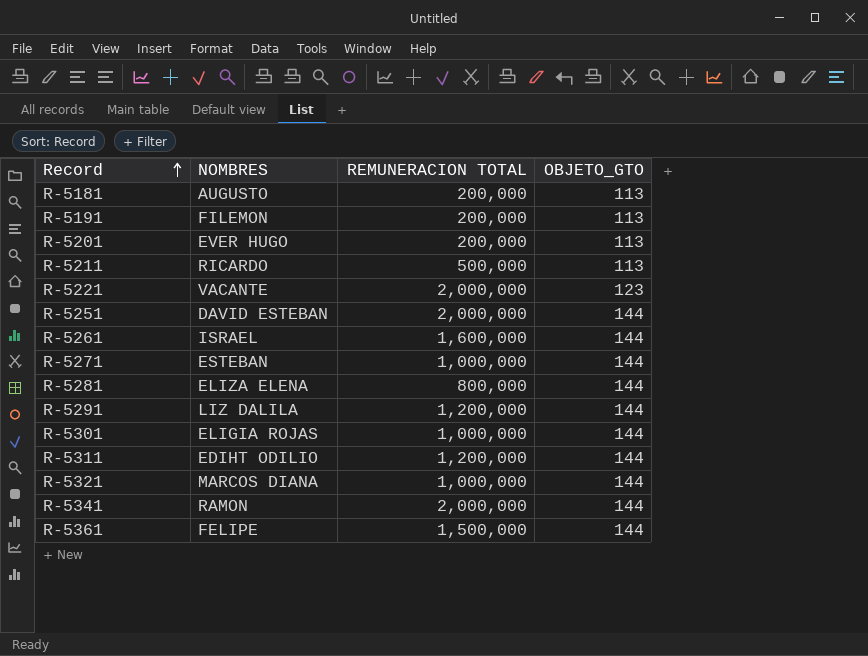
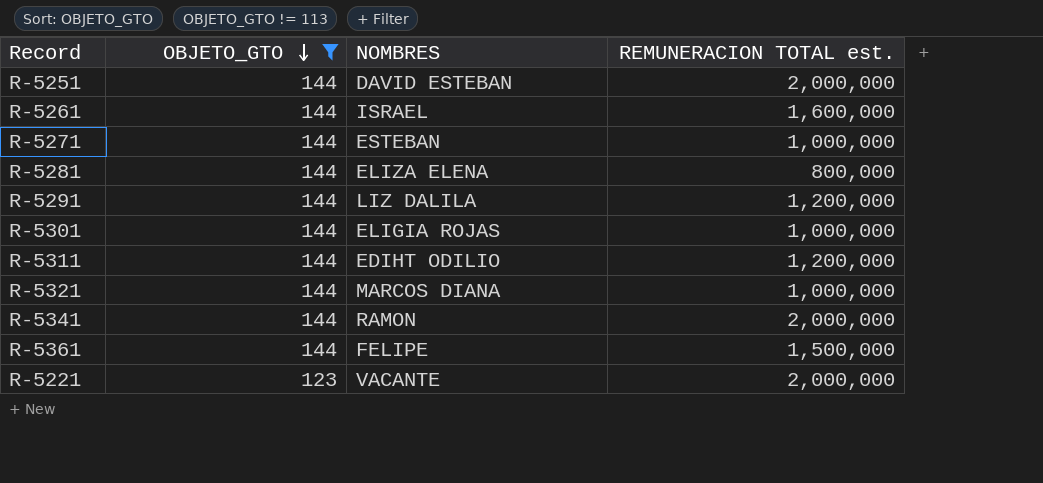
filter: none -> OBJETO_GTO != 113
row order: Record ascending -> OBJETO_GTO descending
column OBJETO_GTO | position: 4 -> 2
column name: REMUNERACION TOTAL -> REMUNERACION TOTAL est.

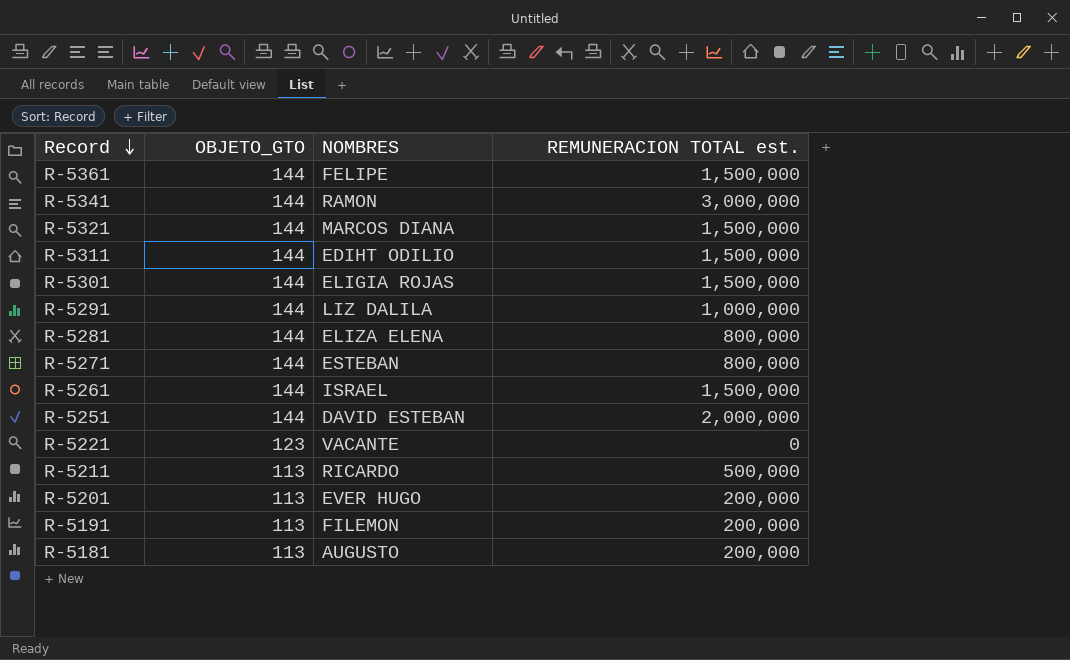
filter: OBJETO_GTO != 113 -> none
row order: OBJETO_GTO descending -> Record descending
R-5341 | REMUNERACION TOTAL est.: 2,000,000 -> 3,000,000
R-5321 | REMUNERACION TOTAL est.: 1,000,000 -> 1,500,000
R-5311 | REMUNERACION TOTAL est.: 1,200,000 -> 1,500,000
R-5301 | REMUNERACION TOTAL est.: 1,000,000 -> 1,500,000
R-5291 | REMUNERACION TOTAL est.: 1,200,000 -> 1,000,000
R-5271 | REMUNERACION TOTAL est.: 1,000,000 -> 800,000
R-5261 | REMUNERACION TOTAL est.: 1,600,000 -> 1,500,000
R-5221 | REMUNERACION TOTAL est.: 2,000,000 -> 0

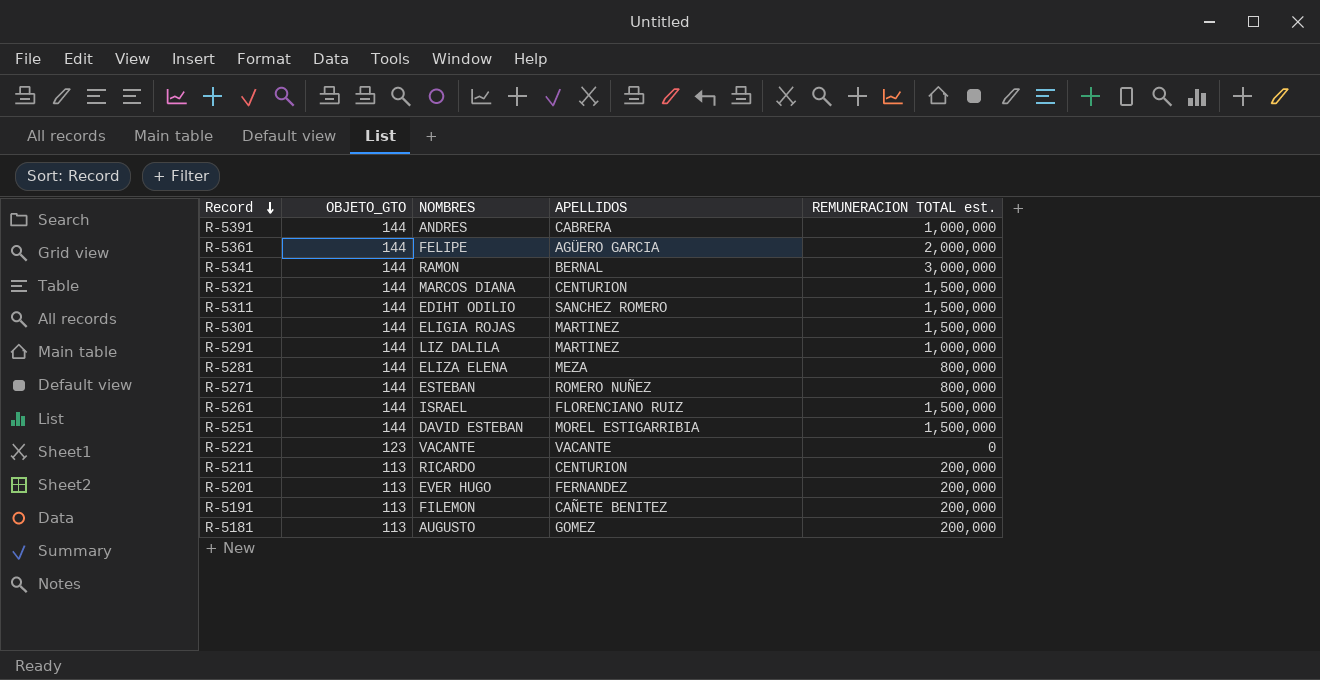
column APELLIDOS | position: none -> 4
row R-5391: none -> 144 | ANDRES | CABRERA | 1,000,000
R-5361 | REMUNERACION TOTAL est.: 1,500,000 -> 2,000,000
R-5251 | REMUNERACION TOTAL est.: 2,000,000 -> 1,500,000
R-5211 | REMUNERACION TOTAL est.: 500,000 -> 200,000

